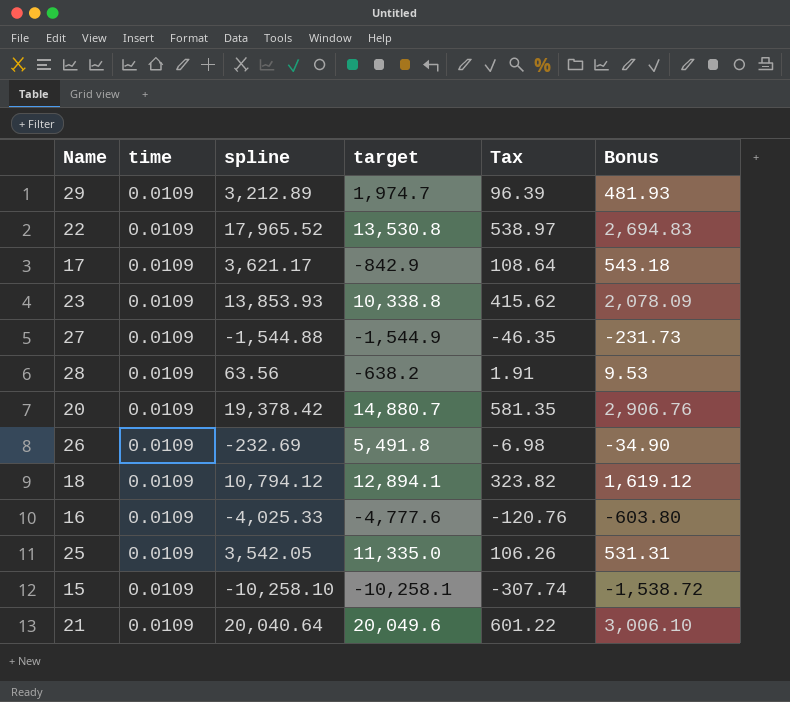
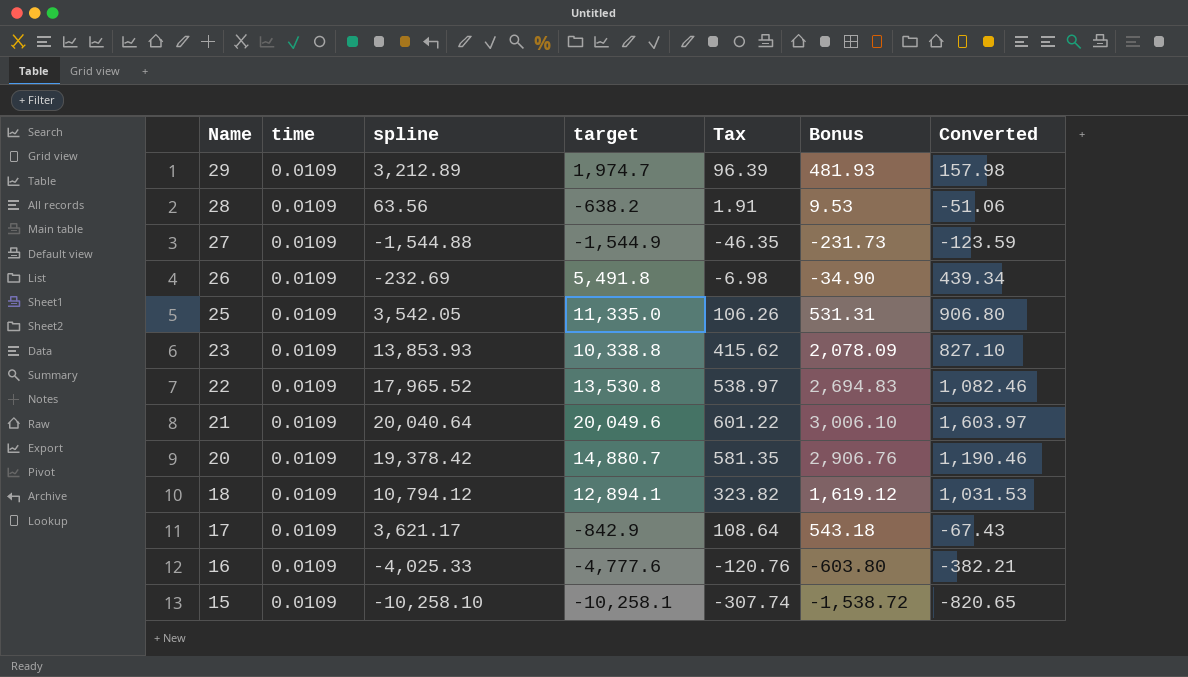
row order: none -> Name descending
column Converted | formula: none -> [target] * 0.08

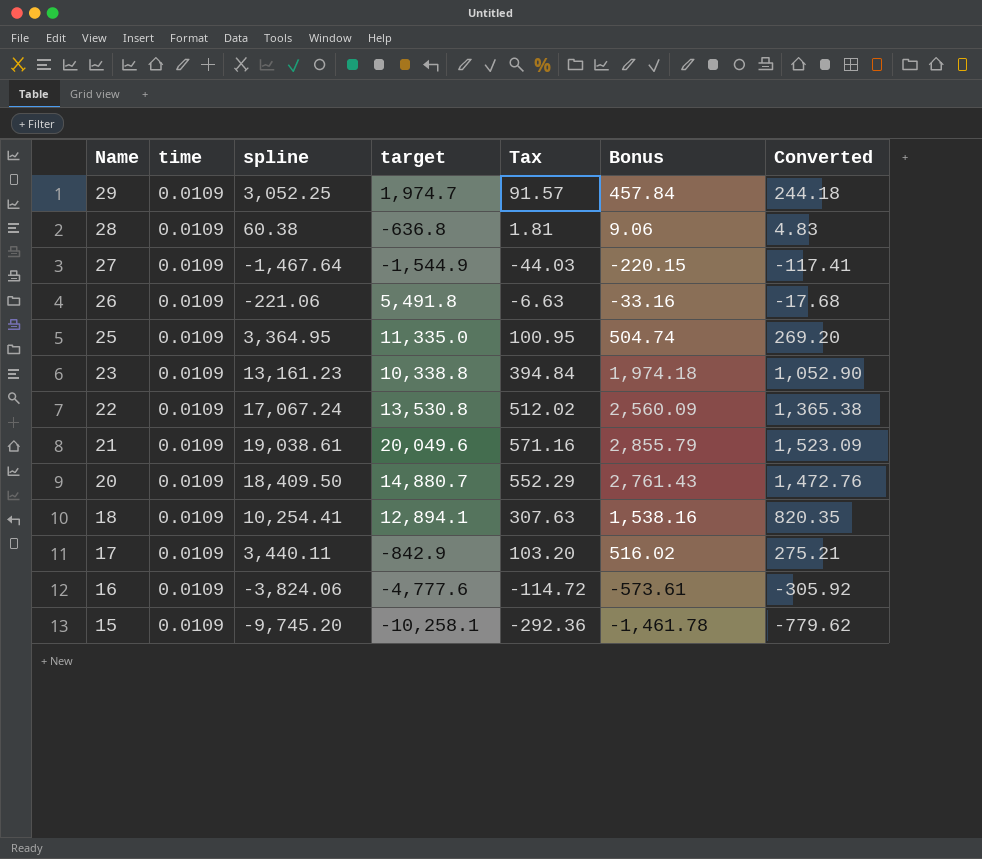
column Converted | formula: [target] * 0.08 -> [spline] * 0.08
29 | spline: 3,212.89 -> 3,052.25
29 | Tax: 96.39 -> 91.57
29 | Bonus: 481.93 -> 457.84
28 | spline: 63.56 -> 60.38
28 | target: -638.2 -> -636.8
28 | Tax: 1.91 -> 1.81
28 | Bonus: 9.53 -> 9.06
27 | spline: -1,544.88 -> -1,467.64
27 | Tax: -46.35 -> -44.03
27 | Bonus: -231.73 -> -220.15
26 | spline: -232.69 -> -221.06
26 | Tax: -6.98 -> -6.63
26 | Bonus: -34.90 -> -33.16
25 | spline: 3,542.05 -> 3,364.95
25 | Tax: 106.26 -> 100.95
25 | Bonus: 531.31 -> 504.74
23 | spline: 13,853.93 -> 13,161.23
23 | Tax: 415.62 -> 394.84
23 | Bonus: 2,078.09 -> 1,974.18
22 | spline: 17,965.52 -> 17,067.24
22 | Tax: 538.97 -> 512.02
22 | Bonus: 2,694.83 -> 2,560.09
21 | spline: 20,040.64 -> 19,038.61
21 | Tax: 601.22 -> 571.16
21 | Bonus: 3,006.10 -> 2,855.79
20 | spline: 19,378.42 -> 18,409.50
20 | Tax: 581.35 -> 552.29
20 | Bonus: 2,906.76 -> 2,761.43
18 | spline: 10,794.12 -> 10,254.41
18 | Tax: 323.82 -> 307.63
18 | Bonus: 1,619.12 -> 1,538.16
17 | spline: 3,621.17 -> 3,440.11
17 | Tax: 108.64 -> 103.20
17 | Bonus: 543.18 -> 516.02
16 | spline: -4,025.33 -> -3,824.06
16 | Tax: -120.76 -> -114.72
16 | Bonus: -603.80 -> -573.61
15 | spline: -10,258.10 -> -9,745.20
15 | Tax: -307.74 -> -292.36
15 | Bonus: -1,538.72 -> -1,461.78

